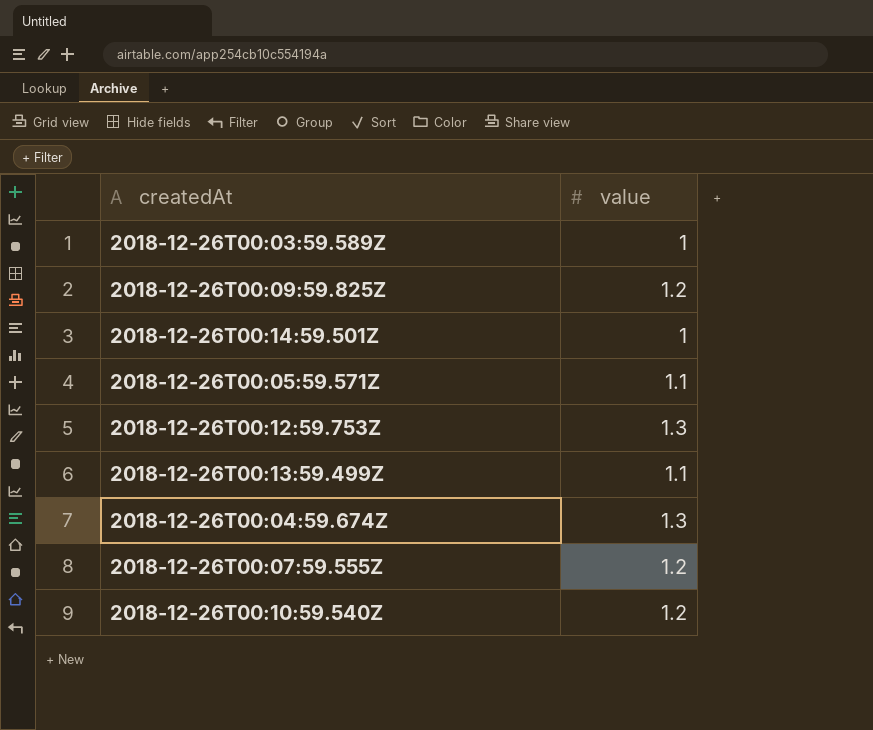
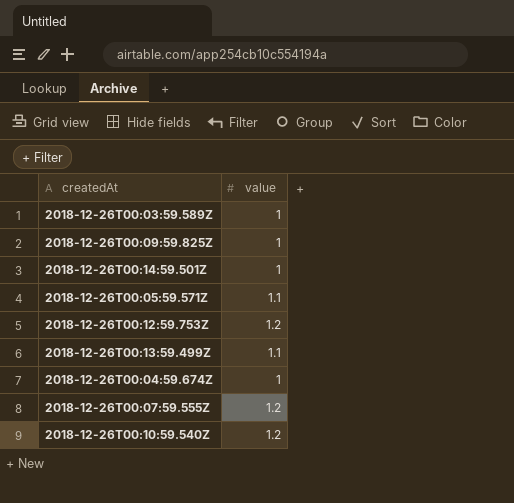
2018-12-26T00:09:59.825Z | value: 1.2 -> 1
2018-12-26T00:12:59.753Z | value: 1.3 -> 1.2
2018-12-26T00:04:59.674Z | value: 1.3 -> 1

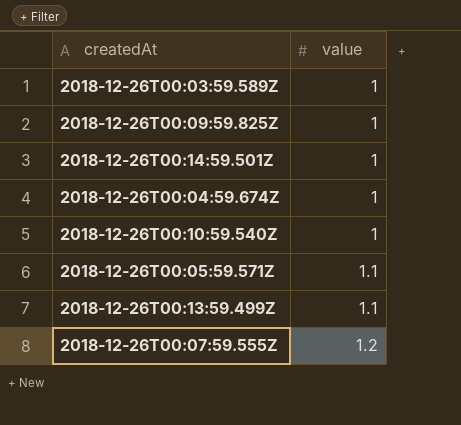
row order: none -> value ascending
row 2018-12-26T00:12:59.753Z: 1.2 -> none
2018-12-26T00:10:59.540Z | value: 1.2 -> 1

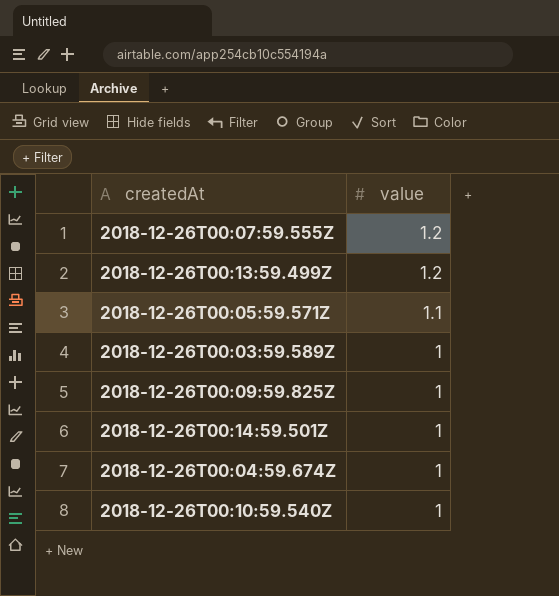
row order: value ascending -> value descending
2018-12-26T00:13:59.499Z | value: 1.1 -> 1.2

